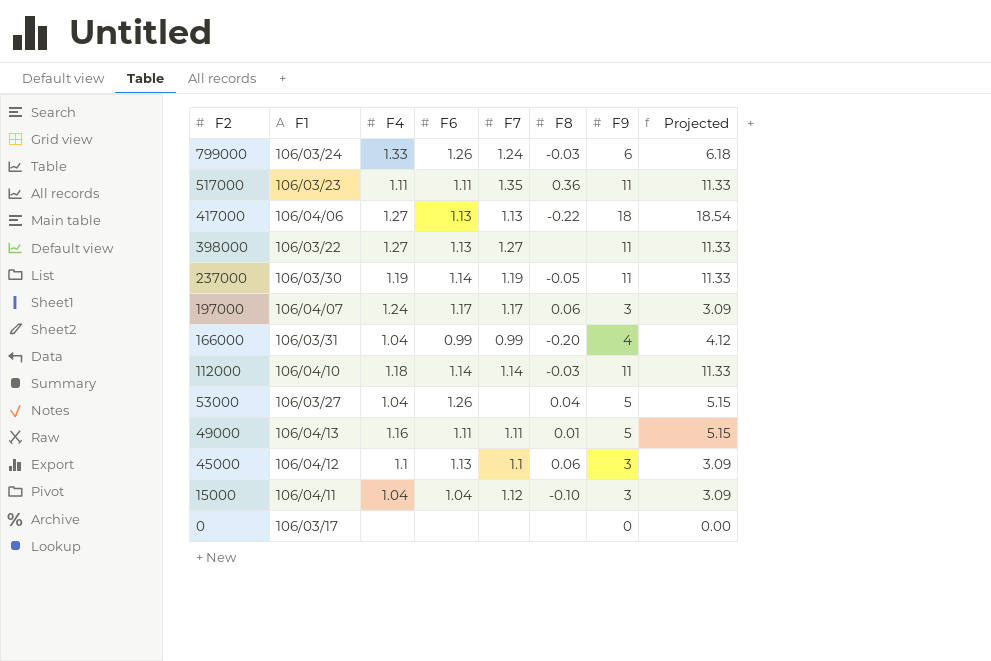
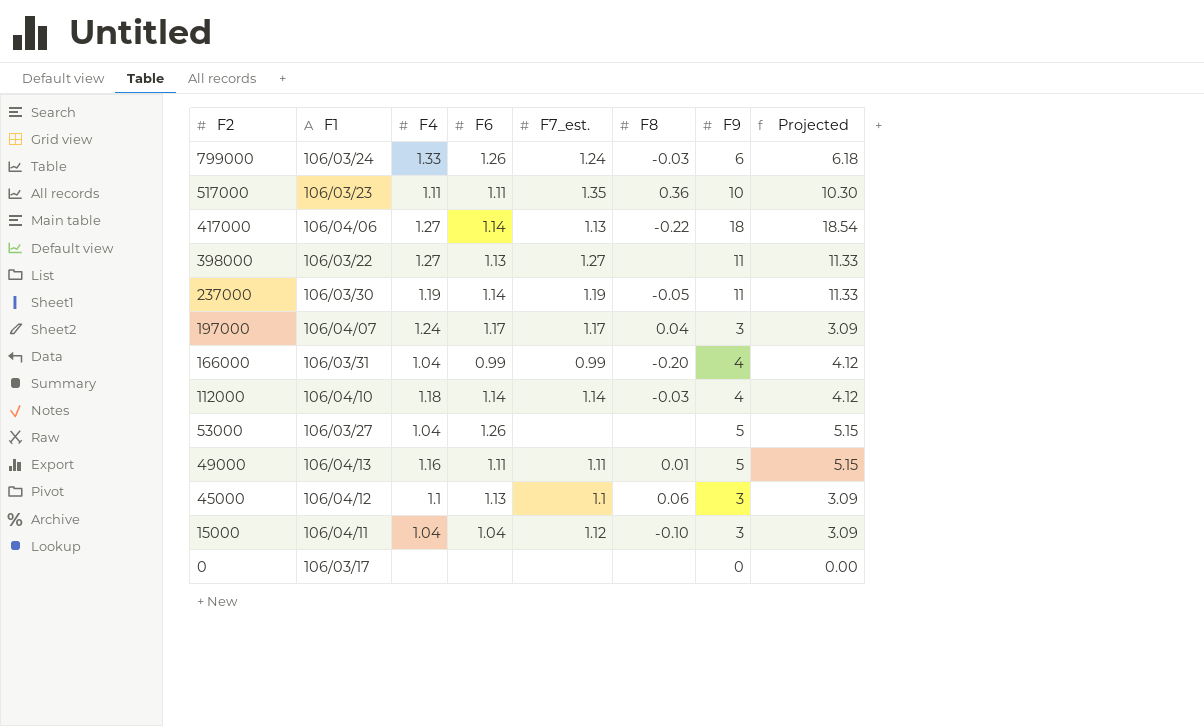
column name: F7 -> F7_est.
517000 | F9: 11 -> 10
517000 | Projected: 11.33 -> 10.30
417000 | F6: 1.13 -> 1.14
197000 | F8: 0.06 -> 0.04
112000 | F9: 11 -> 4
112000 | Projected: 11.33 -> 4.12
53000 | F8: 0.04 -> none

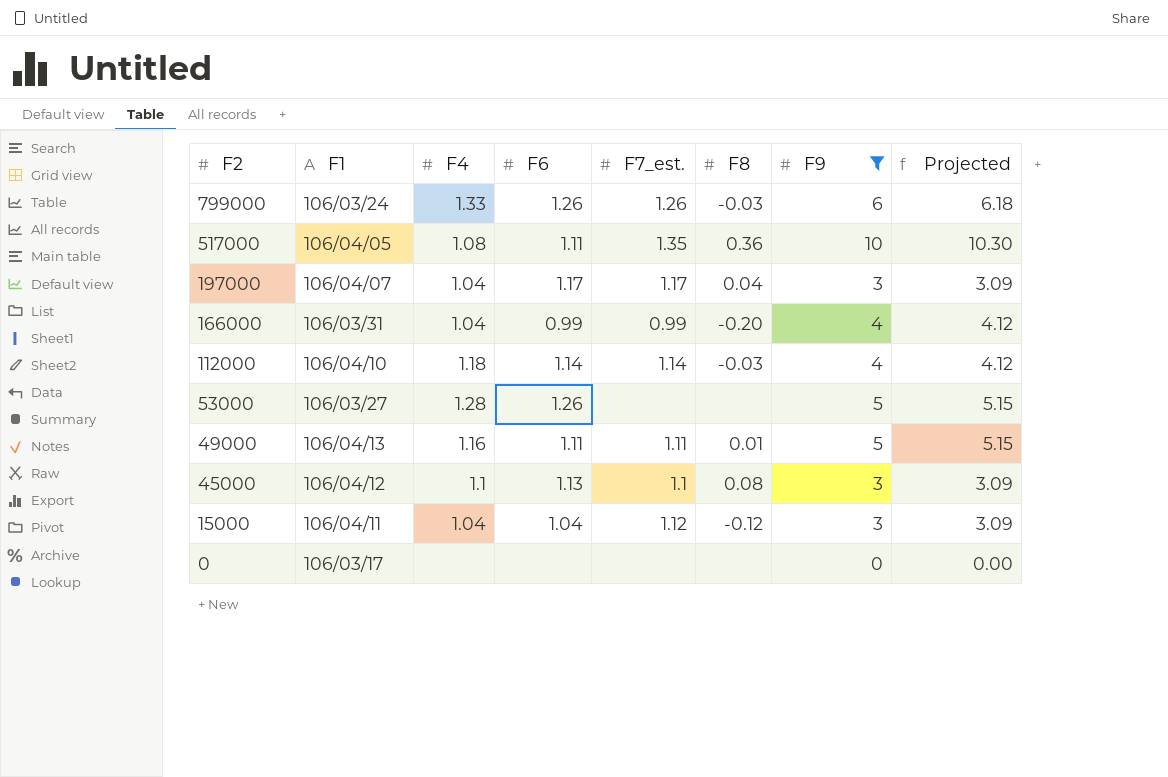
filter: none -> F9 <= 10
799000 | F7_est.: 1.24 -> 1.26
517000 | F1: 106/03/23 -> 106/04/05
517000 | F4: 1.11 -> 1.08
197000 | F4: 1.24 -> 1.04
53000 | F4: 1.04 -> 1.28
45000 | F8: 0.06 -> 0.08
15000 | F8: -0.10 -> -0.12

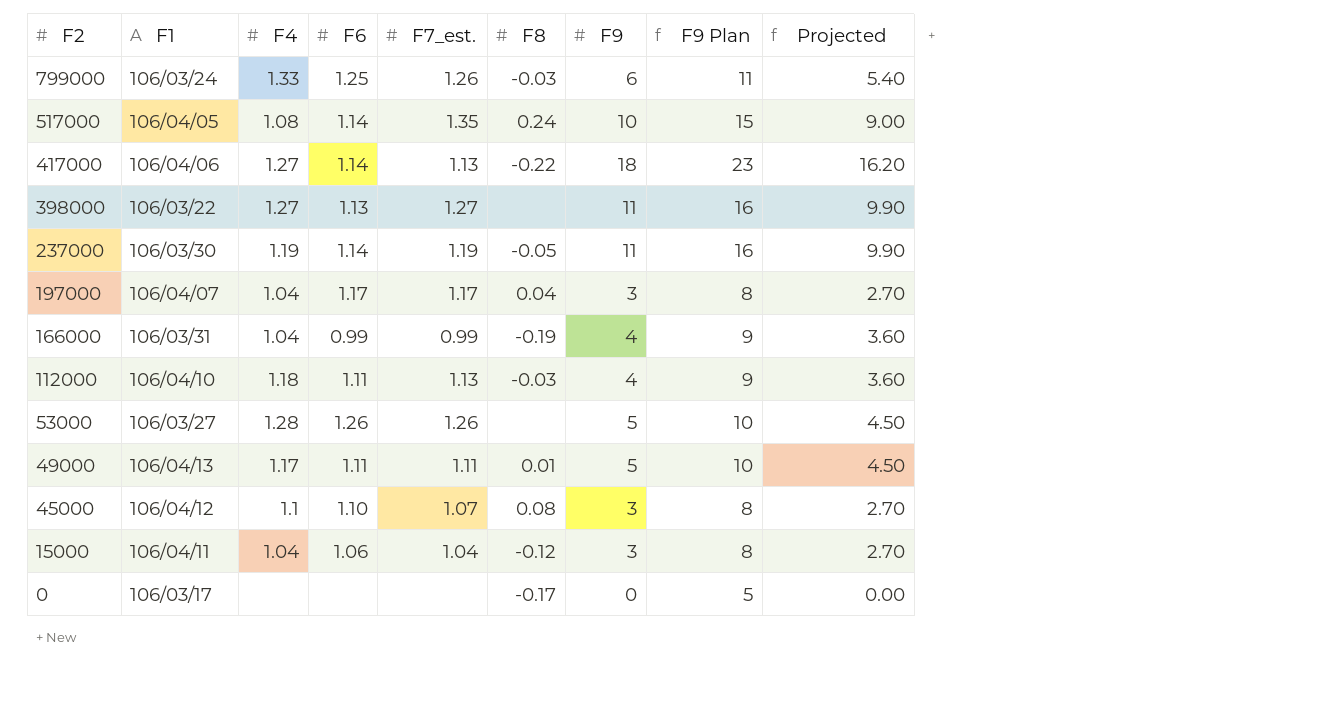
filter: F9 <= 10 -> none
column F9 Plan | formula: none -> [F9] + 5
column Projected | formula: [F9] * 1.03 -> [F9] * 0.9
799000 | F6: 1.26 -> 1.25
517000 | F6: 1.11 -> 1.14
517000 | F8: 0.36 -> 0.24
166000 | F8: -0.20 -> -0.19
112000 | F6: 1.14 -> 1.11
112000 | F7_est.: 1.14 -> 1.13
53000 | F7_est.: none -> 1.26
49000 | F4: 1.16 -> 1.17
45000 | F6: 1.13 -> 1.10
45000 | F7_est.: 1.1 -> 1.07
15000 | F6: 1.04 -> 1.06
15000 | F7_est.: 1.12 -> 1.04
0 | F8: none -> -0.17

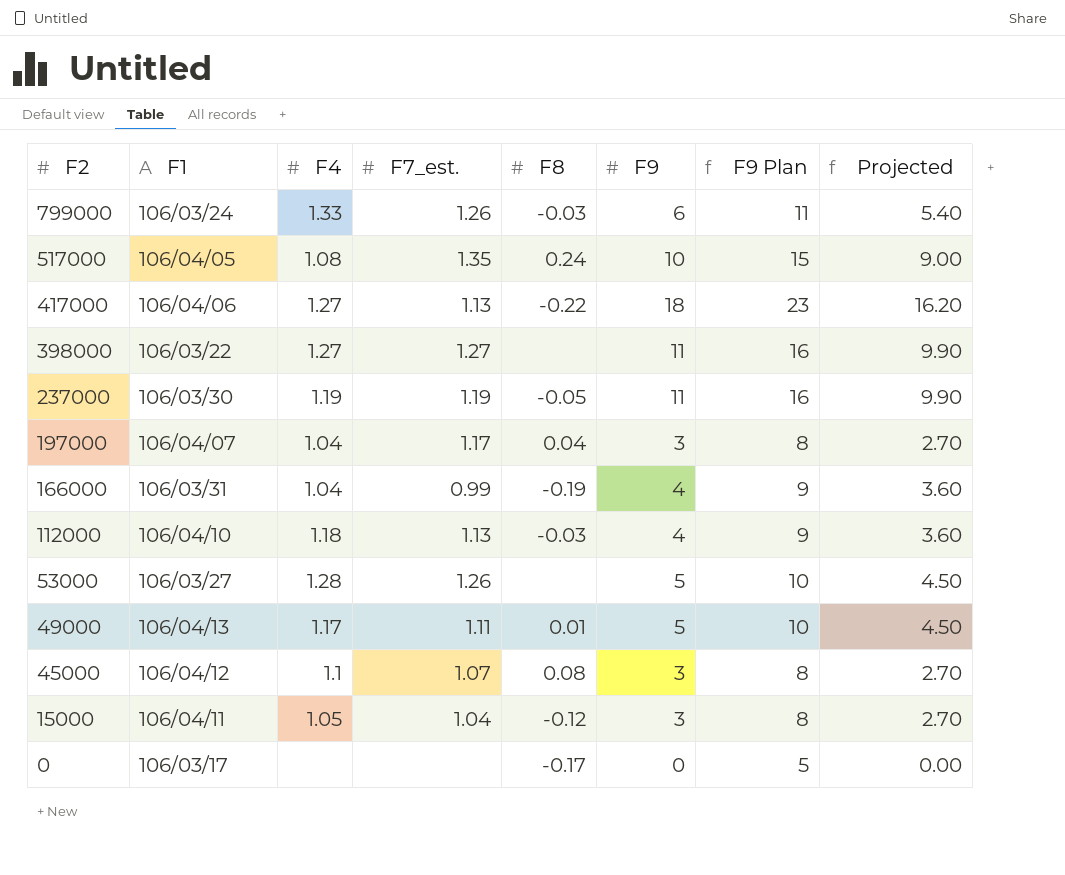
column F6 | position: 4 -> none
15000 | F4: 1.04 -> 1.05

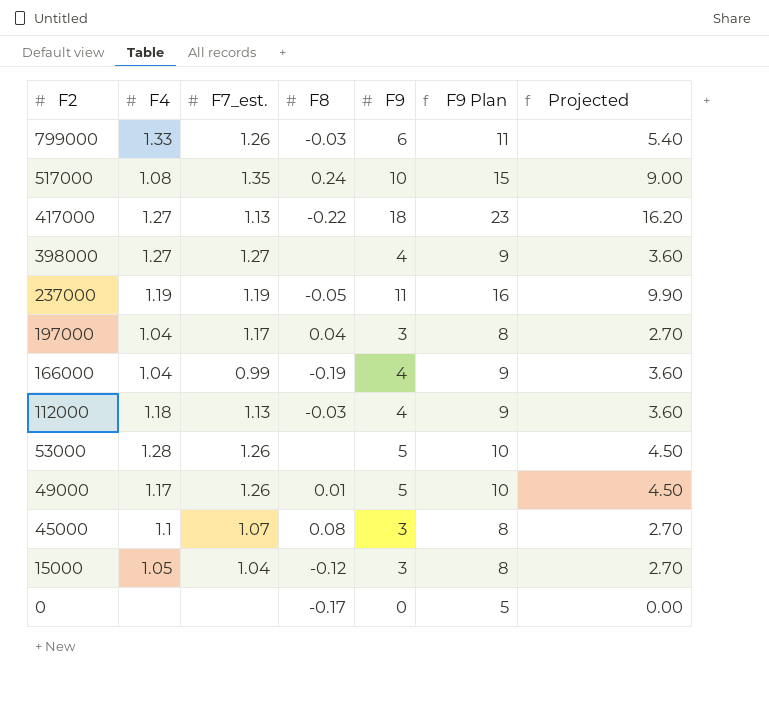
column F1 | position: 2 -> none
398000 | F9: 11 -> 4
398000 | F9 Plan: 16 -> 9
398000 | Projected: 9.90 -> 3.60
49000 | F7_est.: 1.11 -> 1.26

